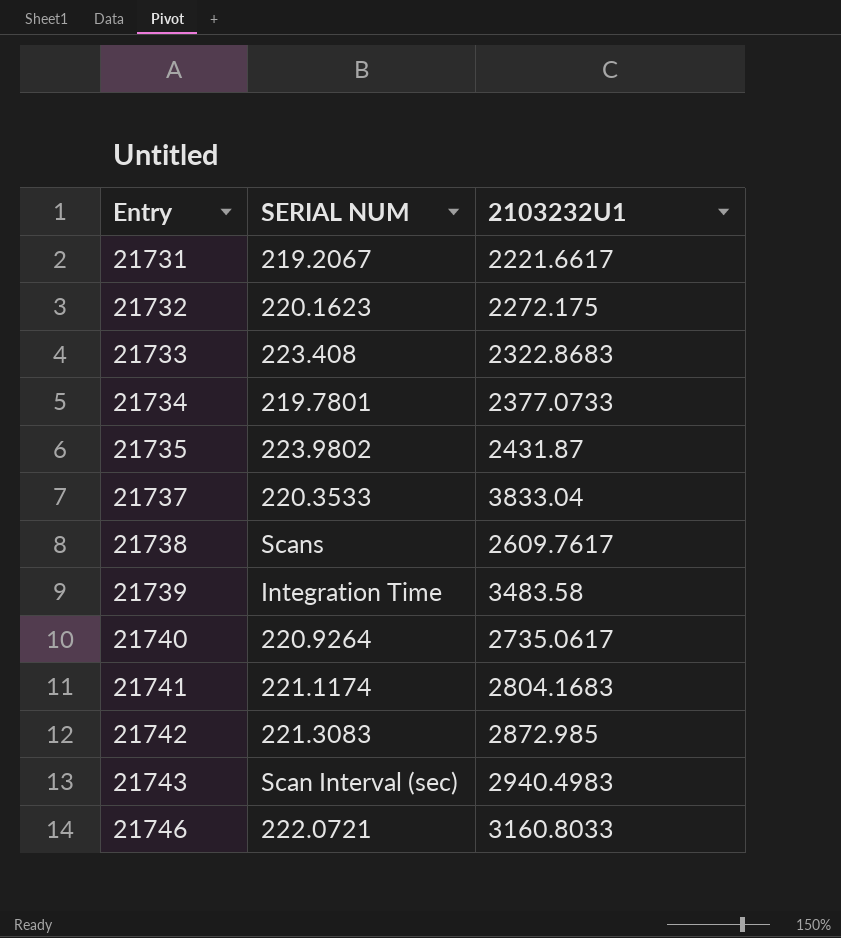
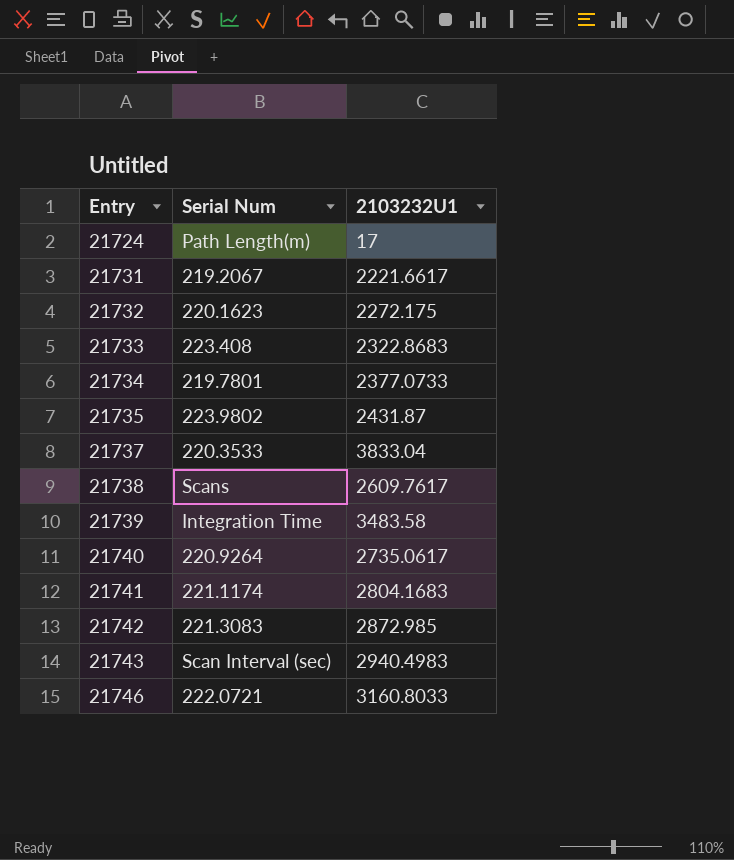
column name: SERIAL NUM -> Serial Num
row 21724: none -> Path Length(m) | 17

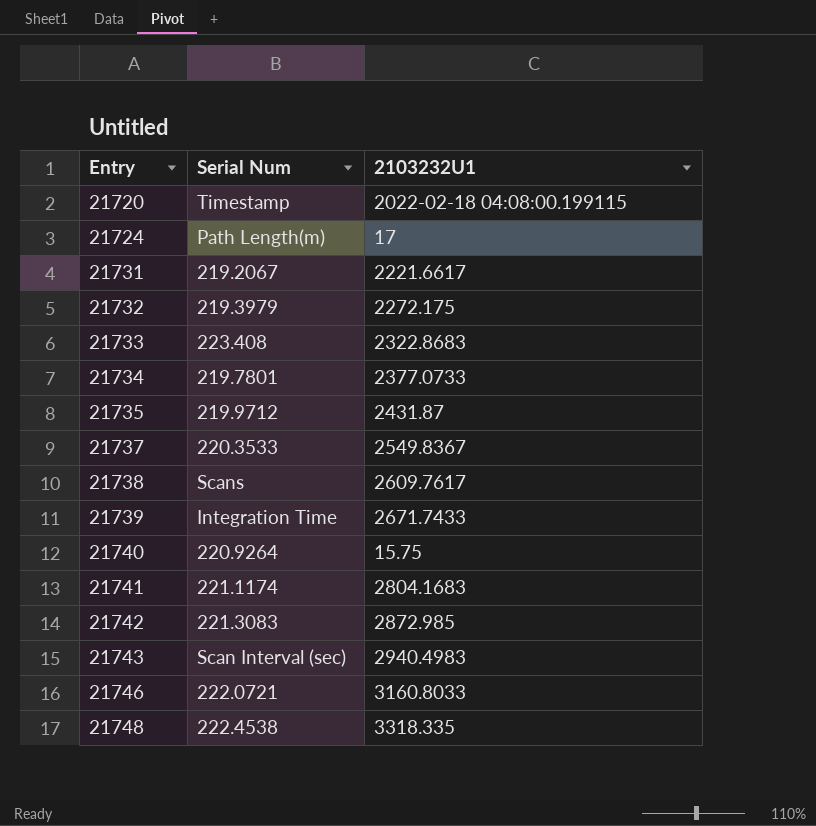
row 21720: none -> Timestamp | 2022-02-18 04:08:00.199115
21732 | Serial Num: 220.1623 -> 219.3979
21735 | Serial Num: 223.9802 -> 219.9712
21737 | 2103232U1: 3833.04 -> 2549.8367
21739 | 2103232U1: 3483.58 -> 2671.7433
21740 | 2103232U1: 2735.0617 -> 15.75
row 21748: none -> 222.4538 | 3318.335

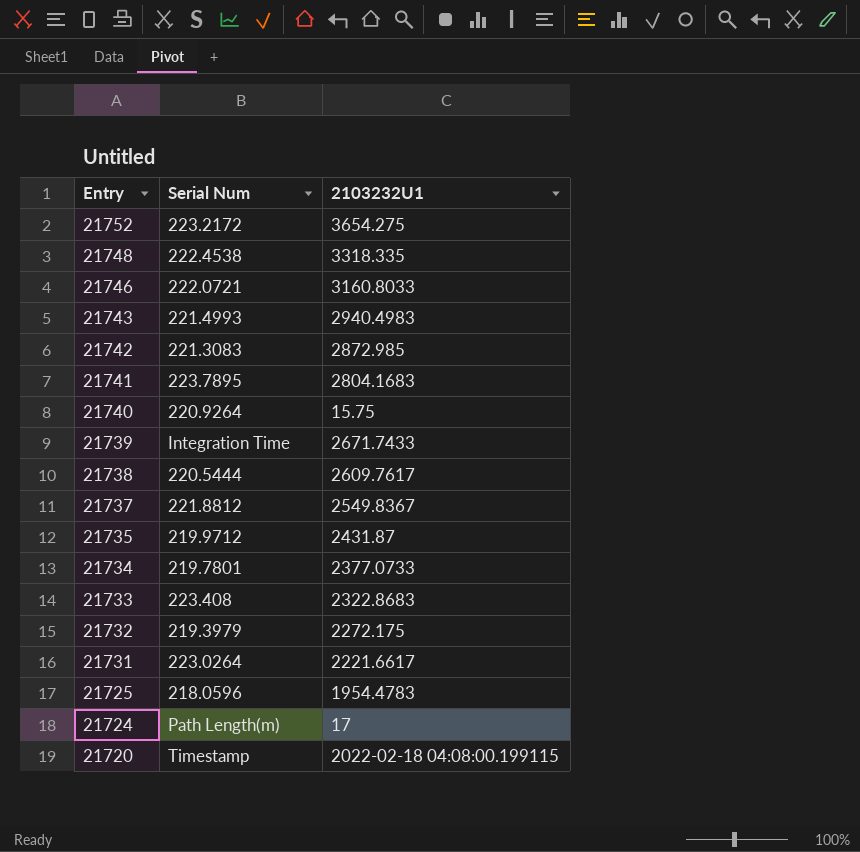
row order: Entry ascending -> Entry descending
row 21752: none -> 223.2172 | 3654.275
21743 | Serial Num: Scan Interval (sec) -> 221.4993
21741 | Serial Num: 221.1174 -> 223.7895
21738 | Serial Num: Scans -> 220.5444
21737 | Serial Num: 220.3533 -> 221.8812
21731 | Serial Num: 219.2067 -> 223.0264
row 21725: none -> 218.0596 | 1954.4783

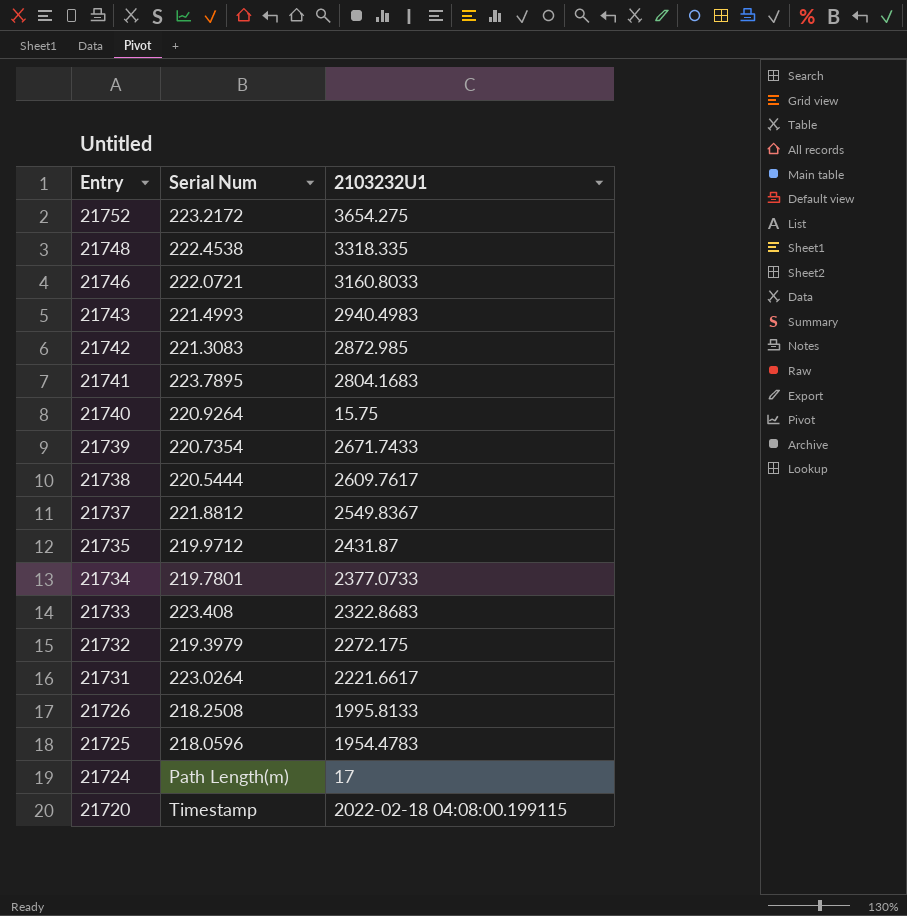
21739 | Serial Num: Integration Time -> 220.7354
row 21726: none -> 218.2508 | 1995.8133

